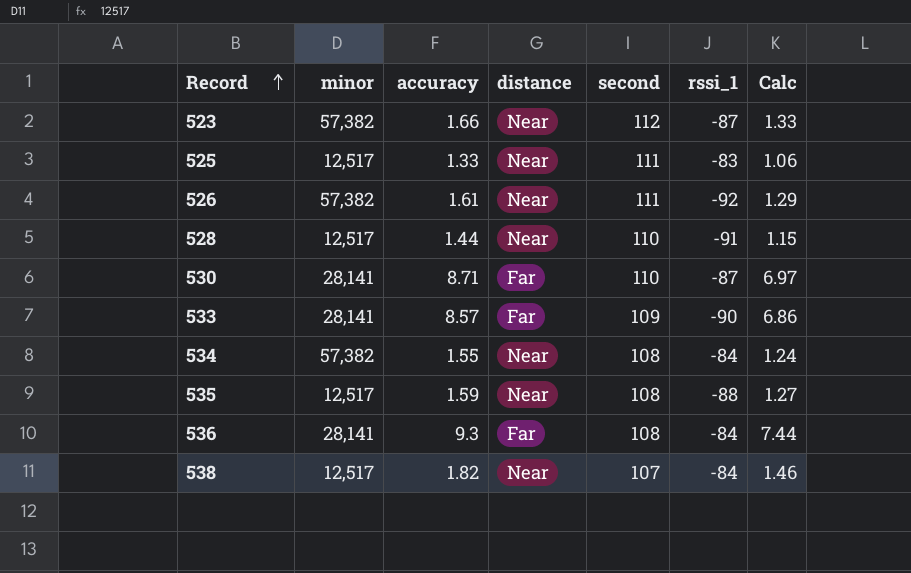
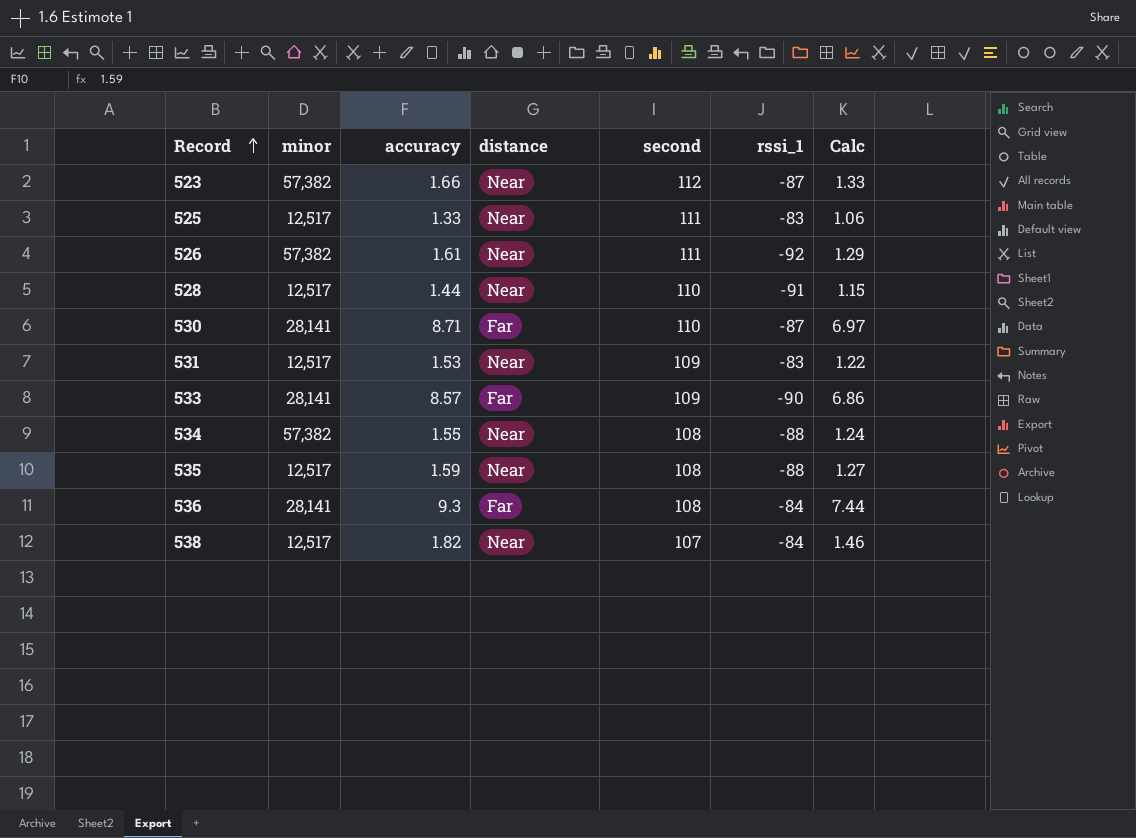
row 531: none -> 12,517 | 1.53 | Near | 109 | -83 | 1.22
534 | rssi_1: -84 -> -88

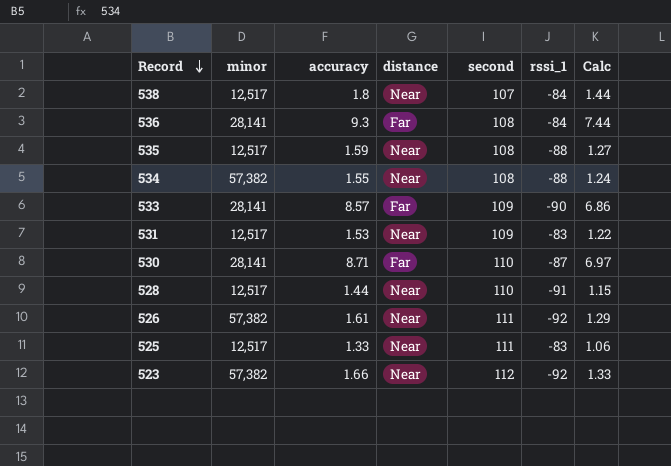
row order: Record ascending -> Record descending
538 | accuracy: 1.82 -> 1.8
538 | Calc: 1.46 -> 1.44
523 | rssi_1: -87 -> -92

